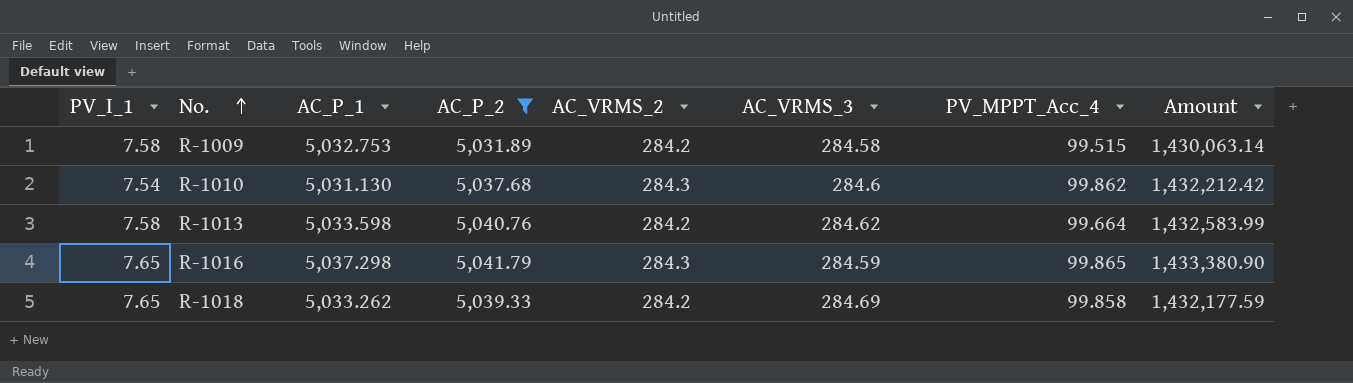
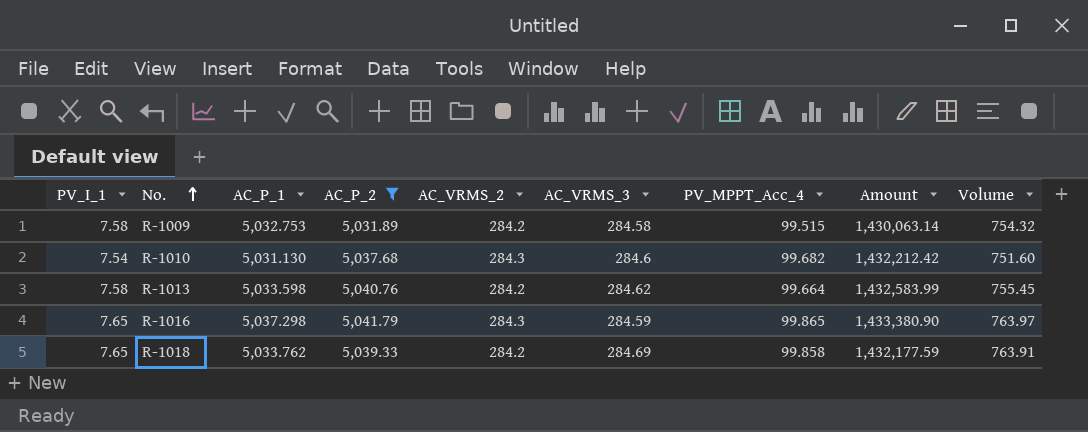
column Volume | formula: none -> [PV_I_1] * [PV_MPPT_Acc_4]
R-1010 | PV_MPPT_Acc_4: 99.862 -> 99.682
R-1018 | AC_P_1: 5,033.262 -> 5,033.762

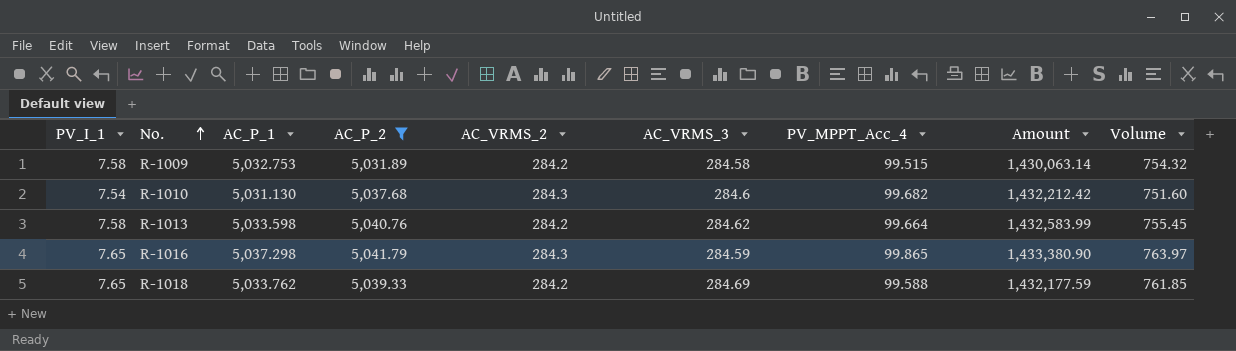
R-1018 | PV_MPPT_Acc_4: 99.858 -> 99.588
R-1018 | Volume: 763.91 -> 761.85

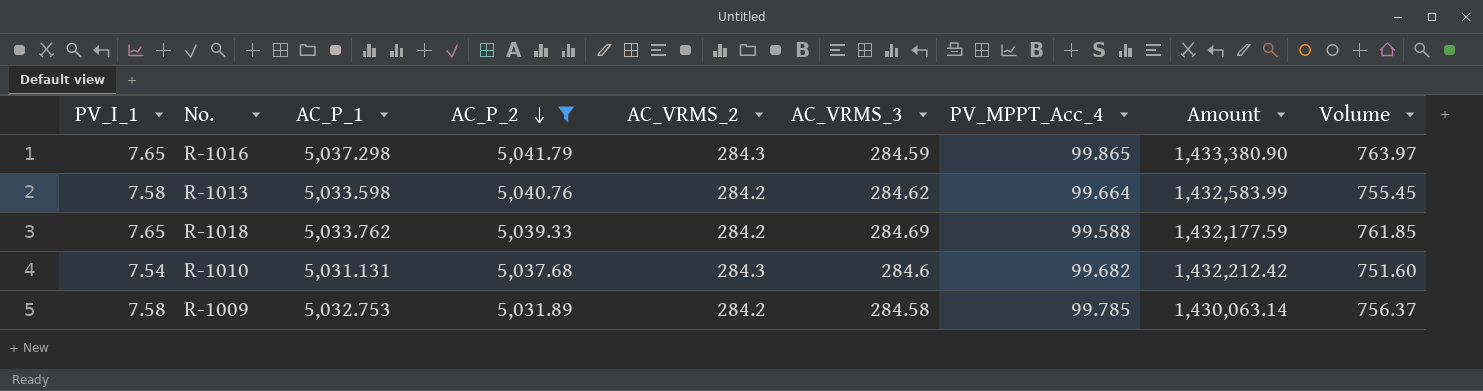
row order: No. ascending -> AC_P_2 descending
R-1010 | AC_P_1: 5,031.130 -> 5,031.131
R-1009 | PV_MPPT_Acc_4: 99.515 -> 99.785
R-1009 | Volume: 754.32 -> 756.37

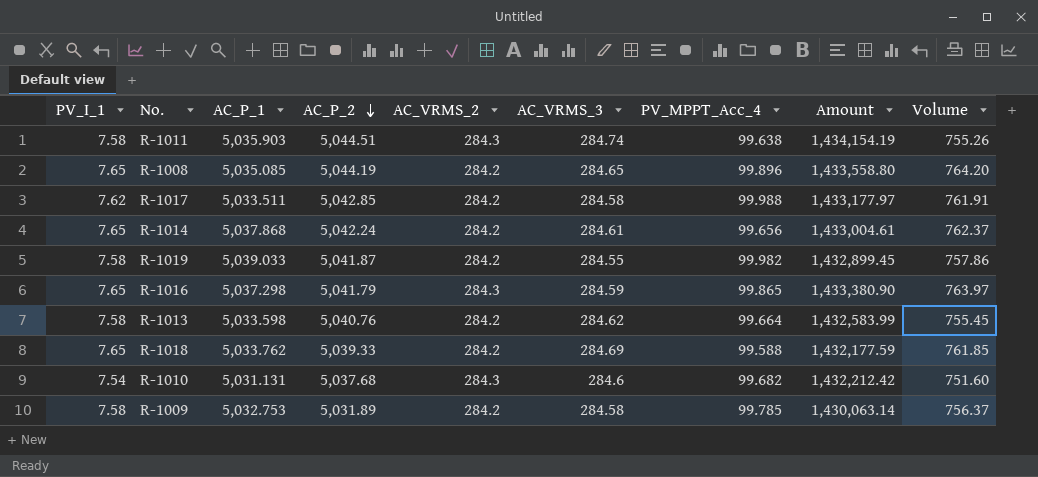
filter: AC_P_2 <= 5,041.79 -> none

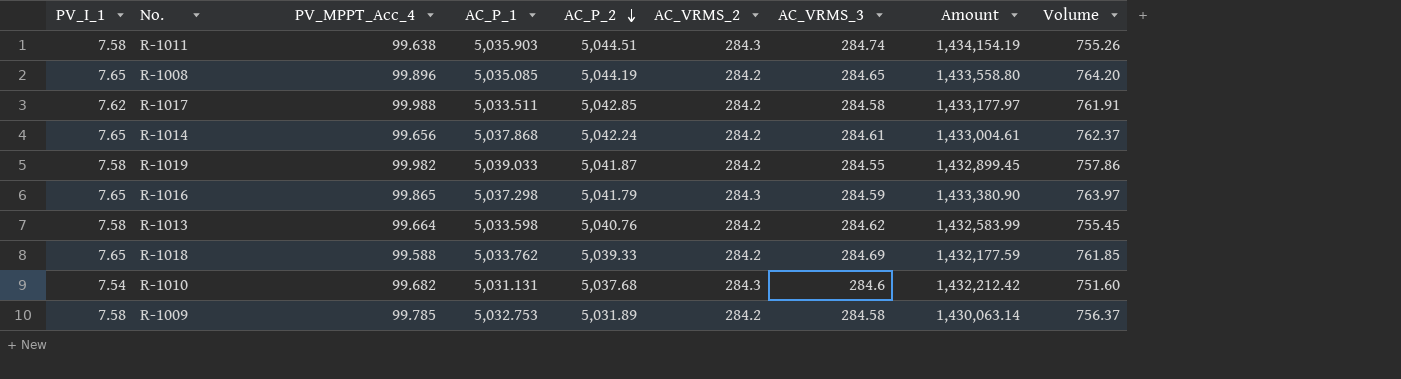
column PV_MPPT_Acc_4 | position: 7 -> 3

